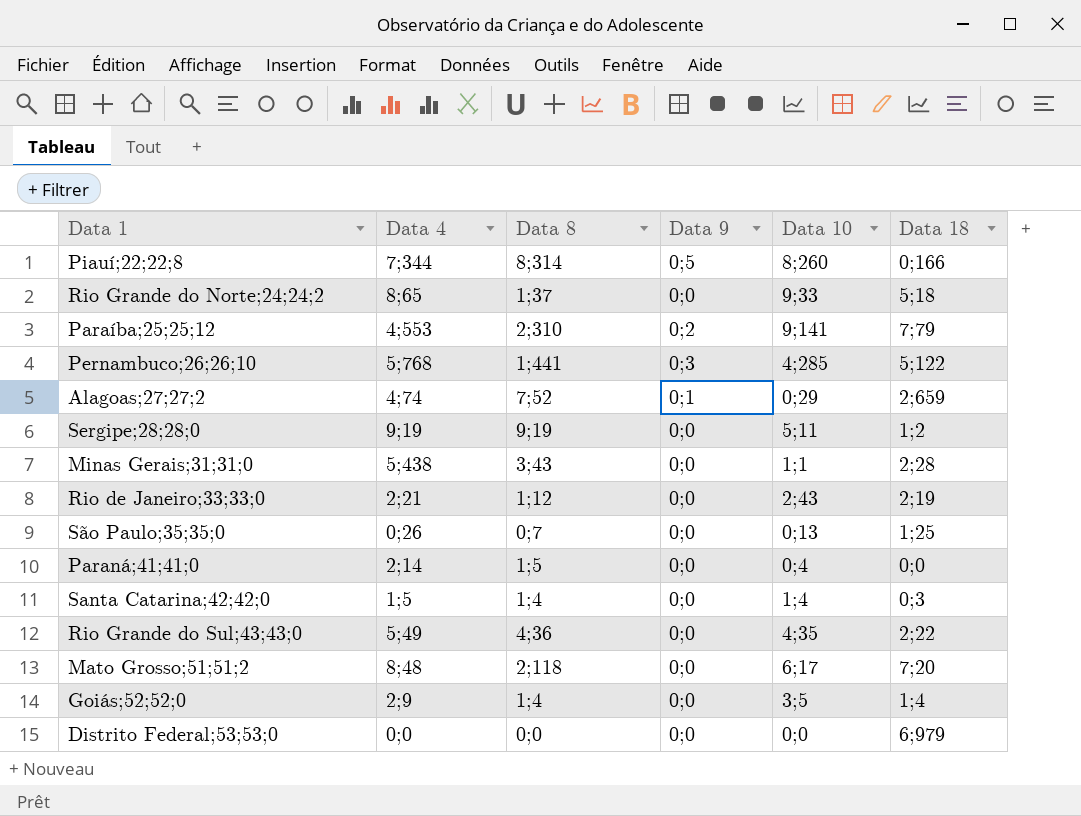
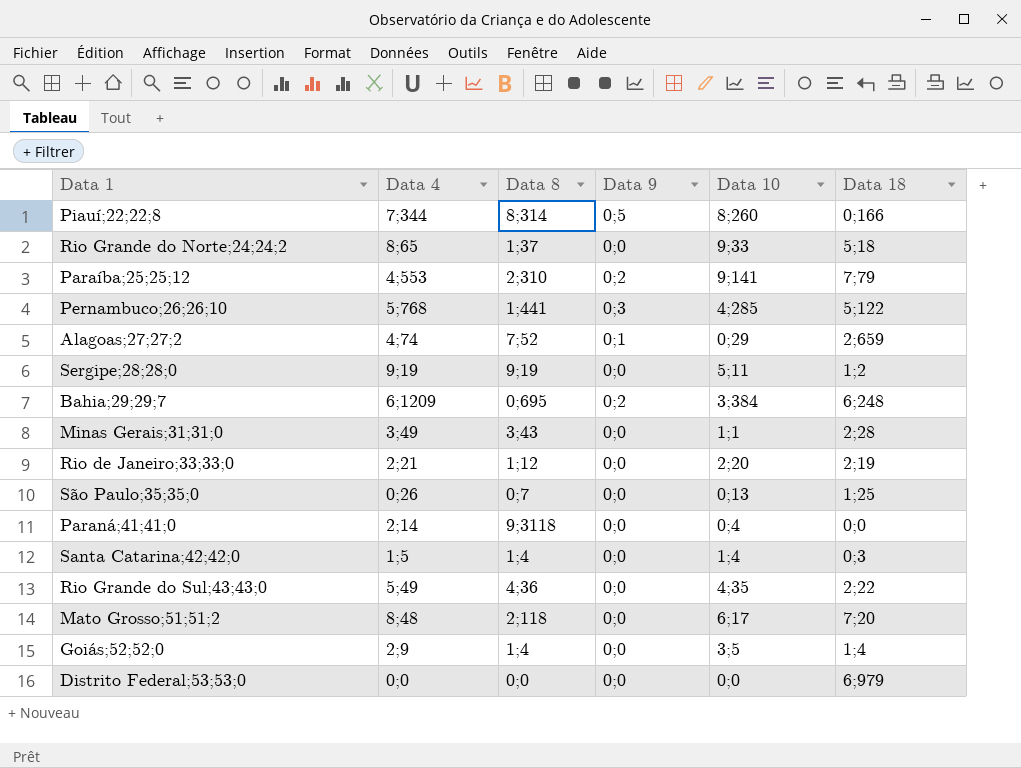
row Bahia;29;29;7: none -> 6;1209 | 0;695 | 0;2 | 3;384 | 6;248
Minas Gerais;31;31;0 | Data 4: 5;438 -> 3;49
Rio de Janeiro;33;33;0 | Data 10: 2;43 -> 2;20
Paraná;41;41;0 | Data 8: 1;5 -> 9;3118

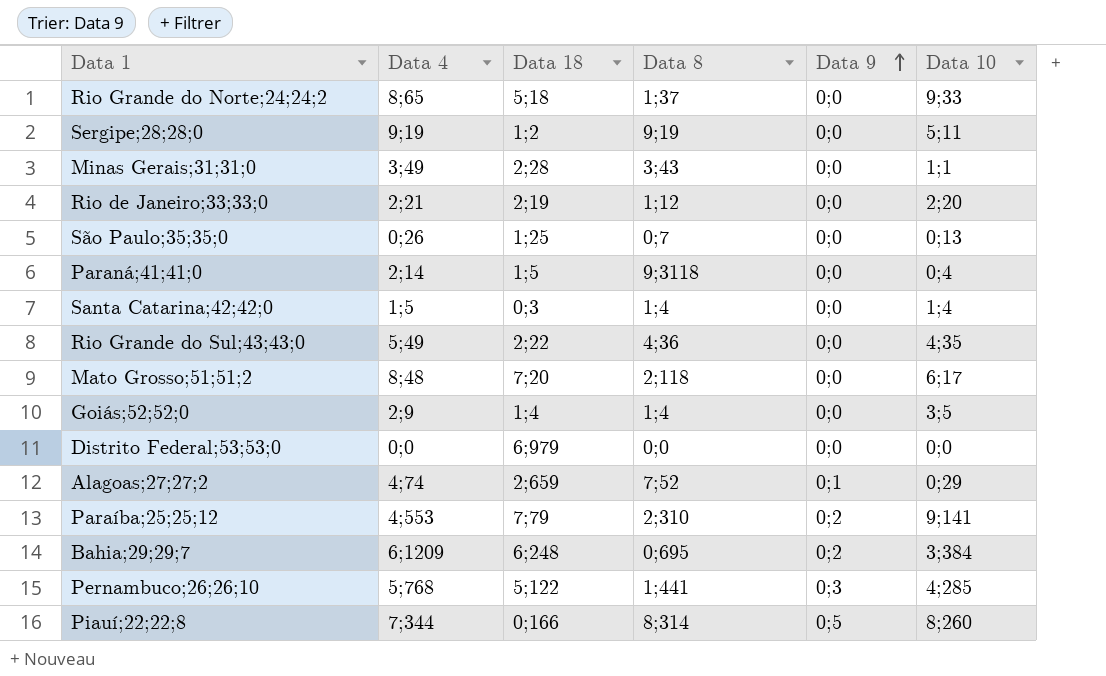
row order: none -> Data 9 ascending
column Data 18 | position: 6 -> 3
Paraná;41;41;0 | Data 18: 0;0 -> 1;5

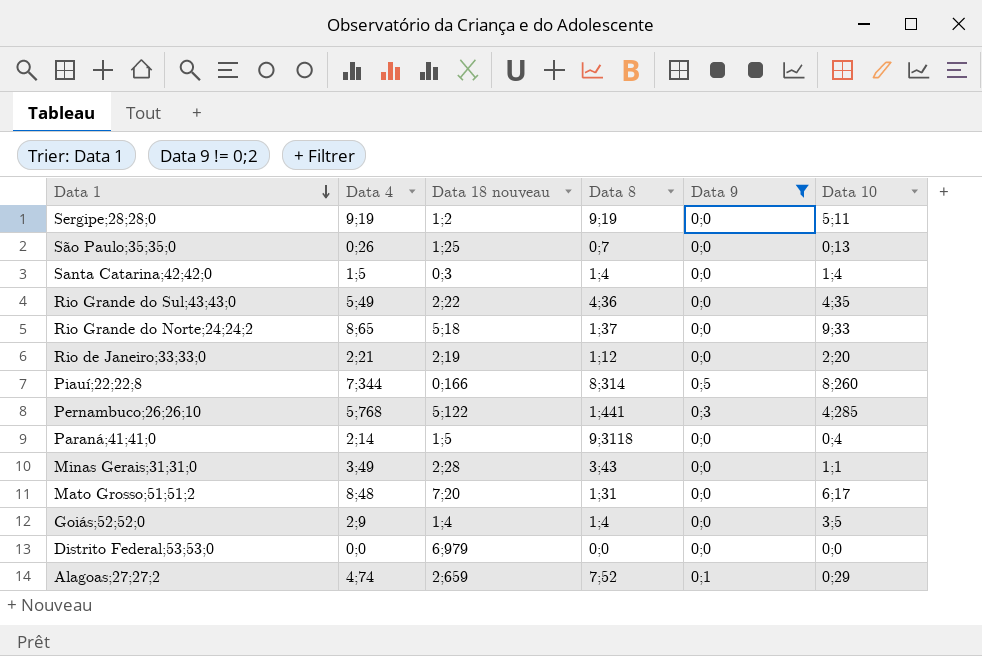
filter: none -> Data 9 != 0;2
row order: Data 9 ascending -> Data 1 descending
column name: Data 18 -> Data 18 nouveau
Mato Grosso;51;51;2 | Data 8: 2;118 -> 1;31

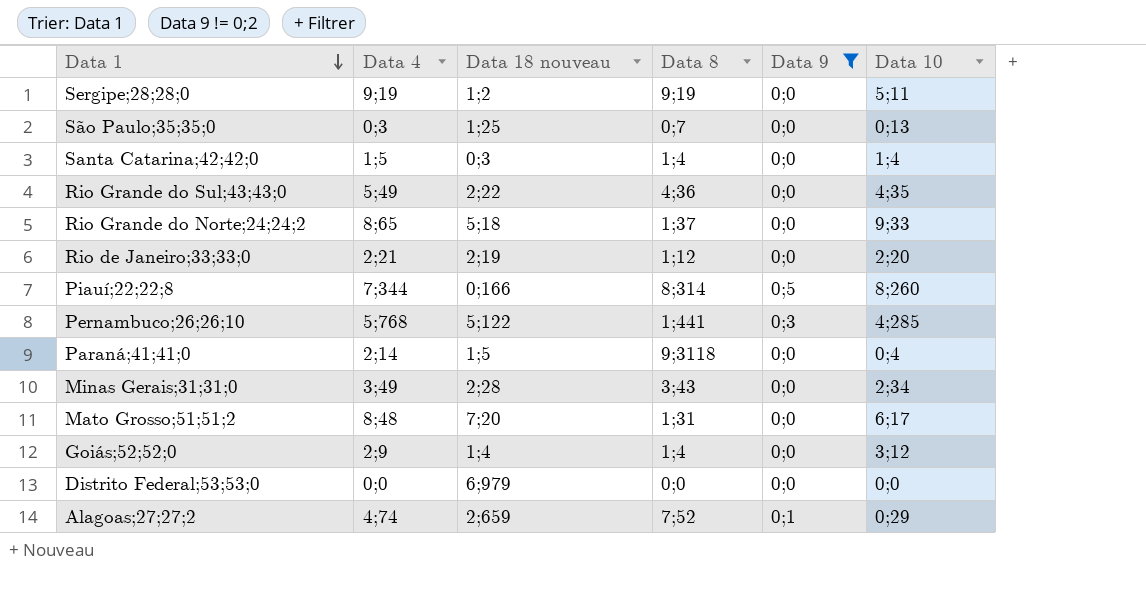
São Paulo;35;35;0 | Data 4: 0;26 -> 0;3
Minas Gerais;31;31;0 | Data 10: 1;1 -> 2;34
Goiás;52;52;0 | Data 10: 3;5 -> 3;12

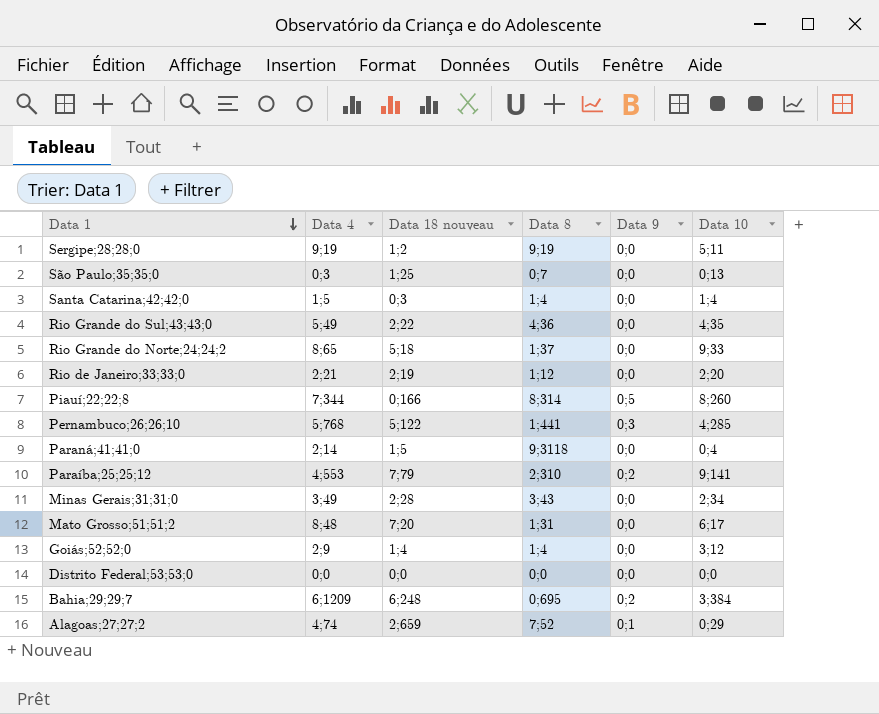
filter: Data 9 != 0;2 -> none
Distrito Federal;53;53;0 | Data 18 nouveau: 6;979 -> 0;0

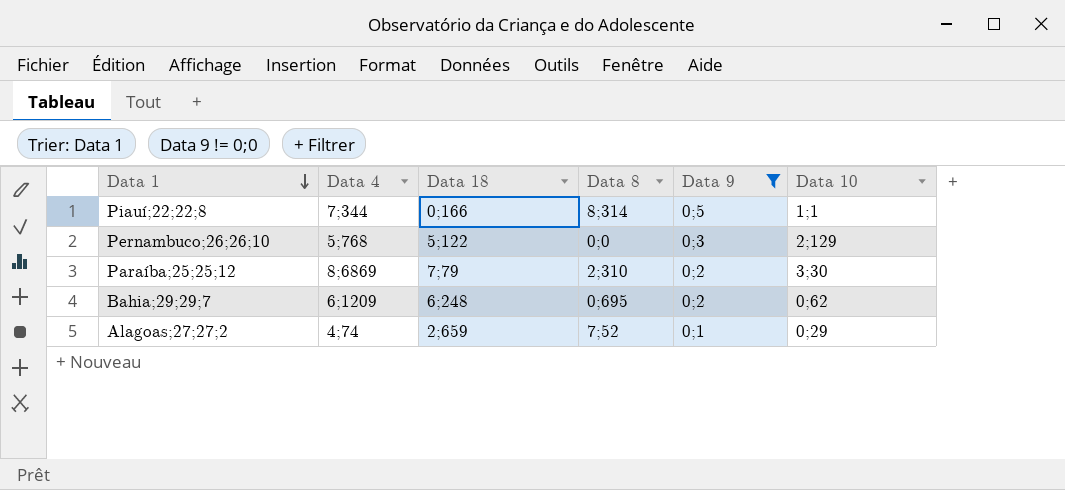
filter: none -> Data 9 != 0;0
column name: Data 18 nouveau -> Data 18
Piauí;22;22;8 | Data 10: 8;260 -> 1;1
Pernambuco;26;26;10 | Data 8: 1;441 -> 0;0
Pernambuco;26;26;10 | Data 10: 4;285 -> 2;129
Paraíba;25;25;12 | Data 4: 4;553 -> 8;6869
Paraíba;25;25;12 | Data 10: 9;141 -> 3;30
Bahia;29;29;7 | Data 10: 3;384 -> 0;62

